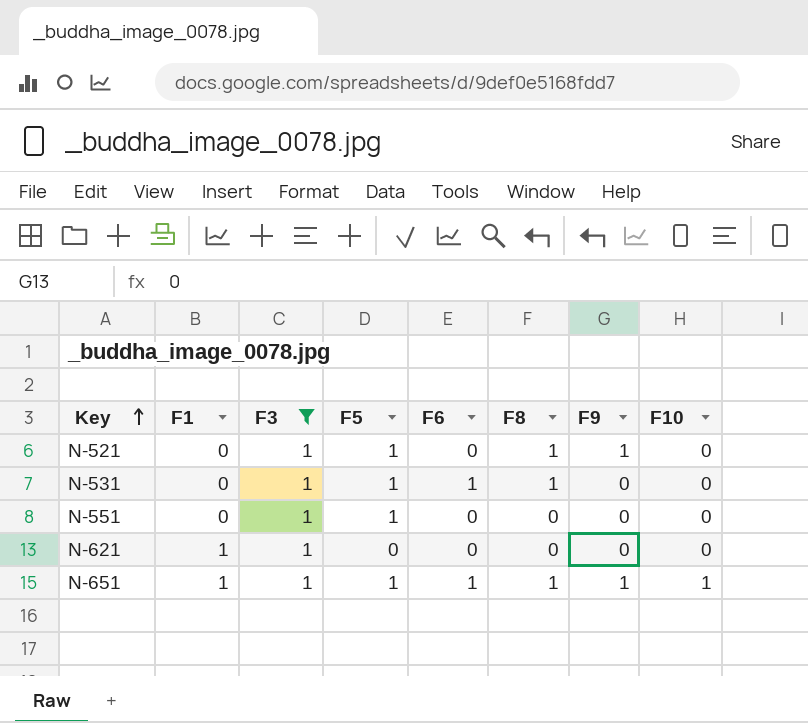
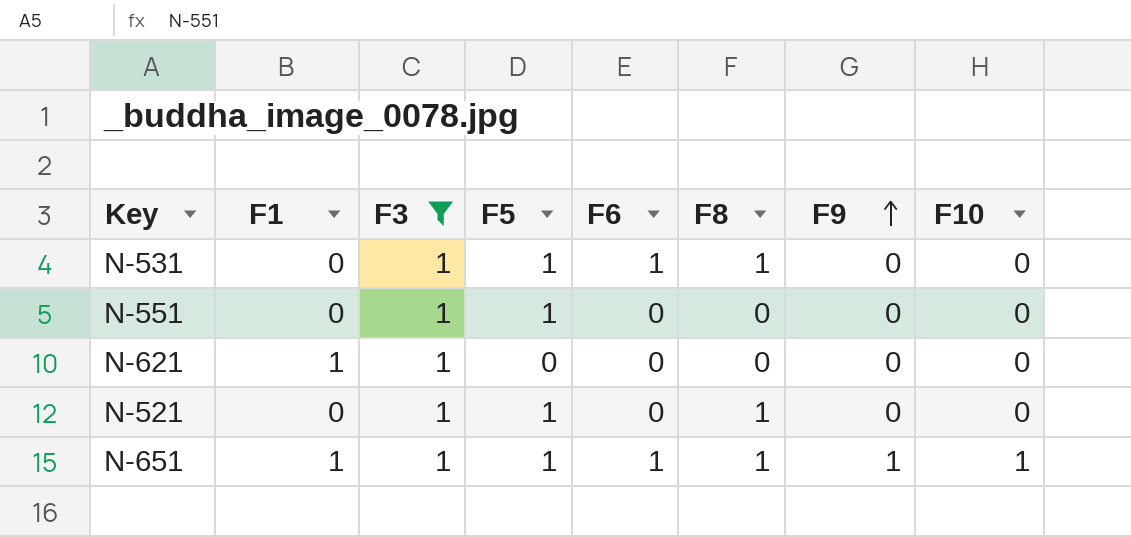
row order: Key ascending -> F9 ascending
N-521 | F9: 1 -> 0

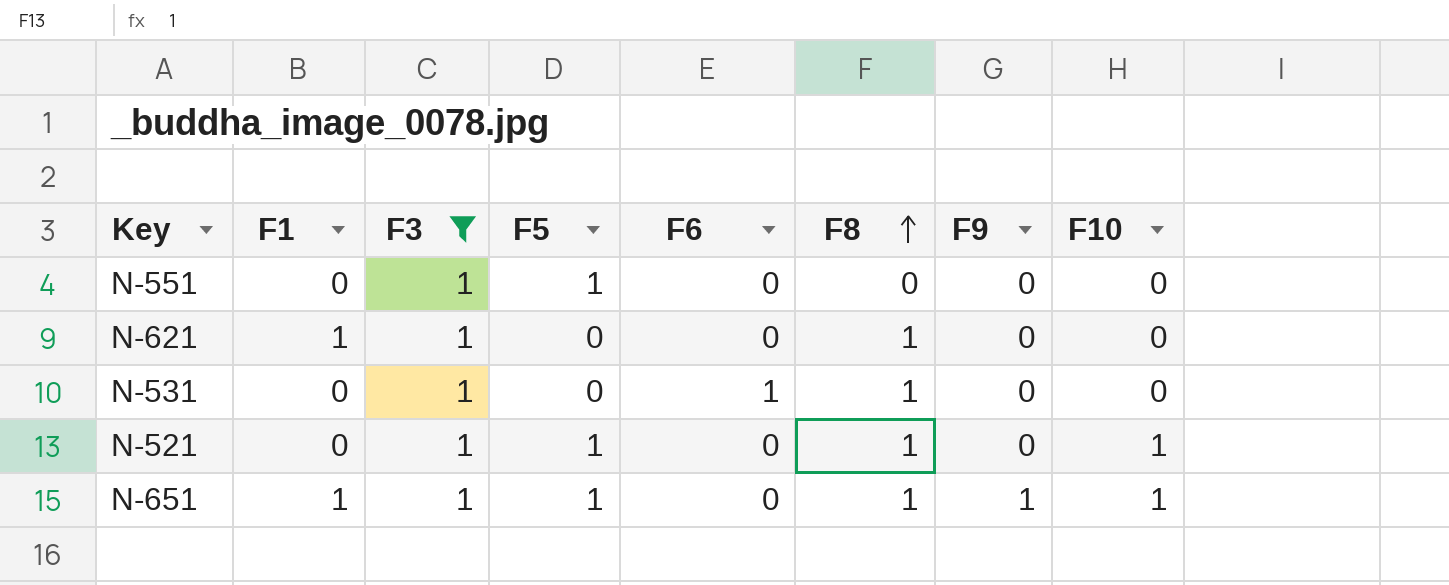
row order: F9 ascending -> F8 ascending
N-621 | F8: 0 -> 1
N-531 | F5: 1 -> 0
N-521 | F10: 0 -> 1
N-651 | F6: 1 -> 0

